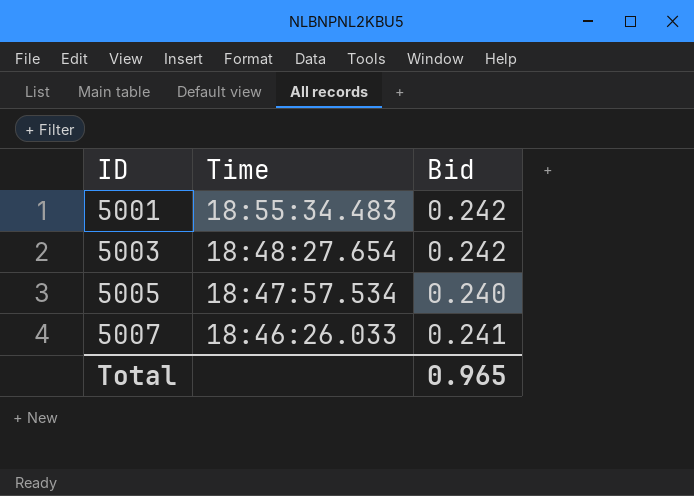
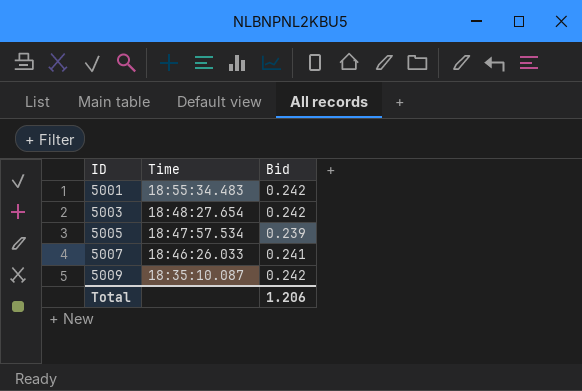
5005 | Bid: 0.240 -> 0.239
row 5009: none -> 18:35:10.087 | 0.242
Total | Bid: 0.965 -> 1.206

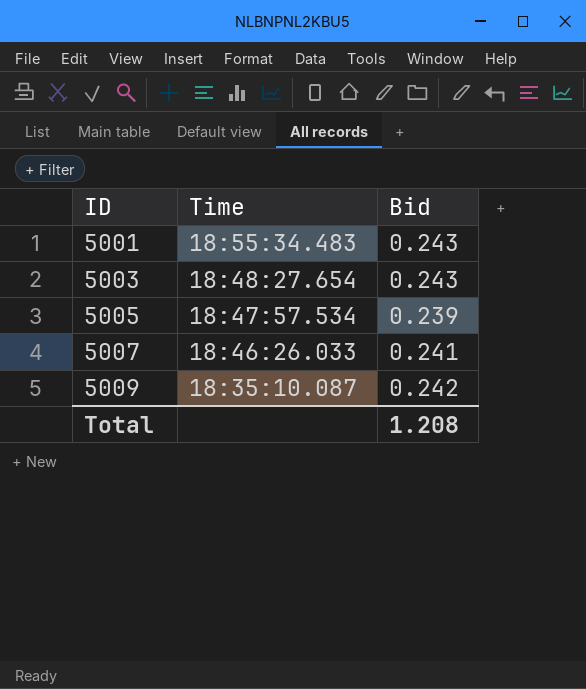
5001 | Bid: 0.242 -> 0.243
5003 | Bid: 0.242 -> 0.243
Total | Bid: 1.206 -> 1.208

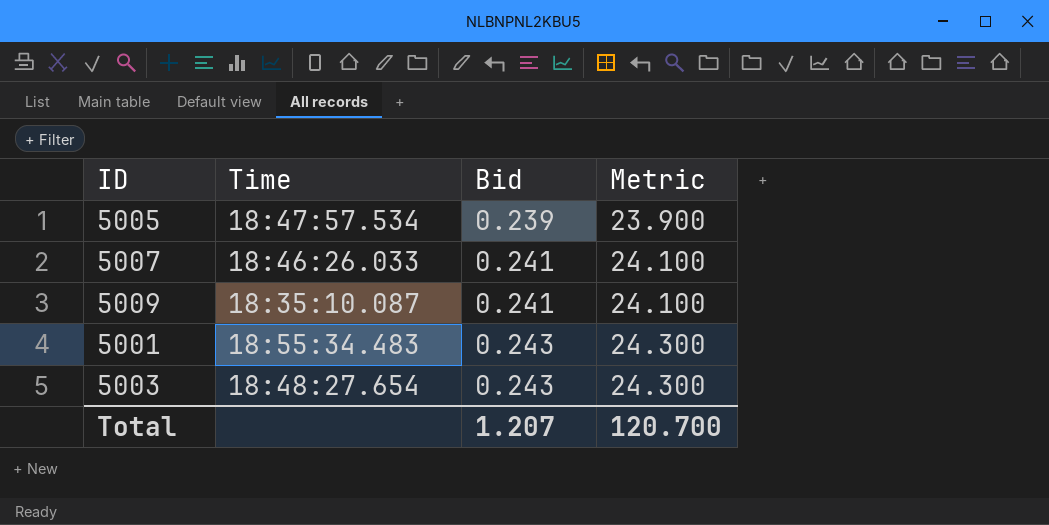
row order: ID ascending -> Bid ascending
column Metric | formula: none -> [Bid] * 100
5009 | Bid: 0.242 -> 0.241
Total | Bid: 1.208 -> 1.207

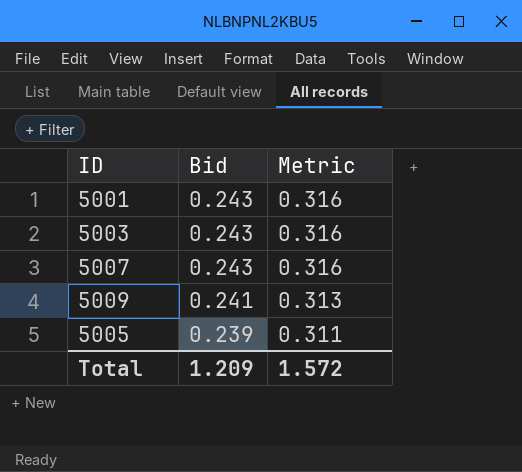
row order: Bid ascending -> Bid descending
column Time | position: 2 -> none
column Metric | formula: [Bid] * 100 -> [Bid] * 1.3
5007 | Bid: 0.241 -> 0.243
Total | Bid: 1.207 -> 1.209
Total | Metric: 120.700 -> 1.572

